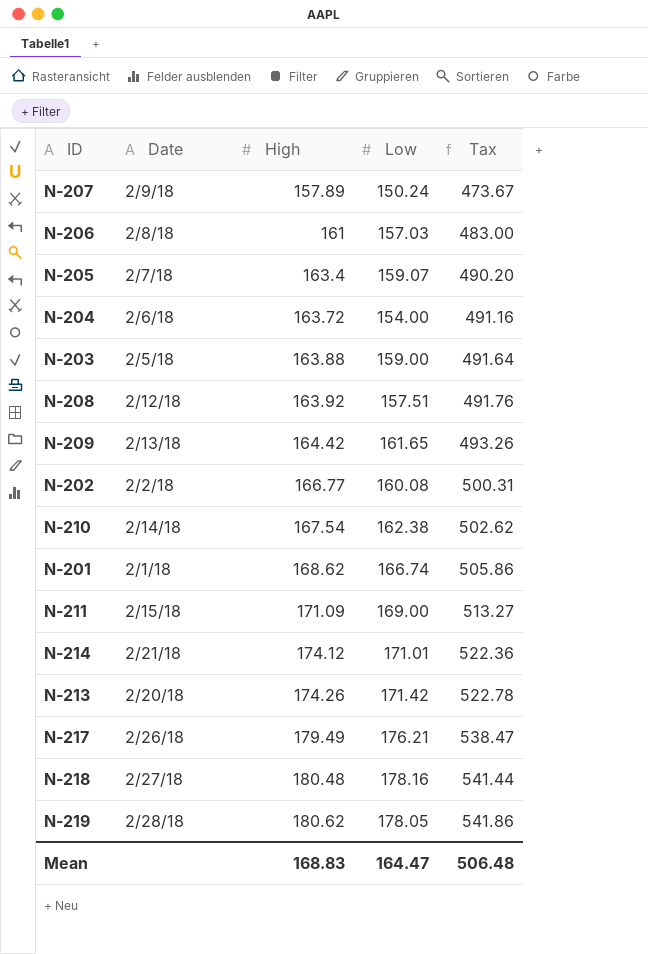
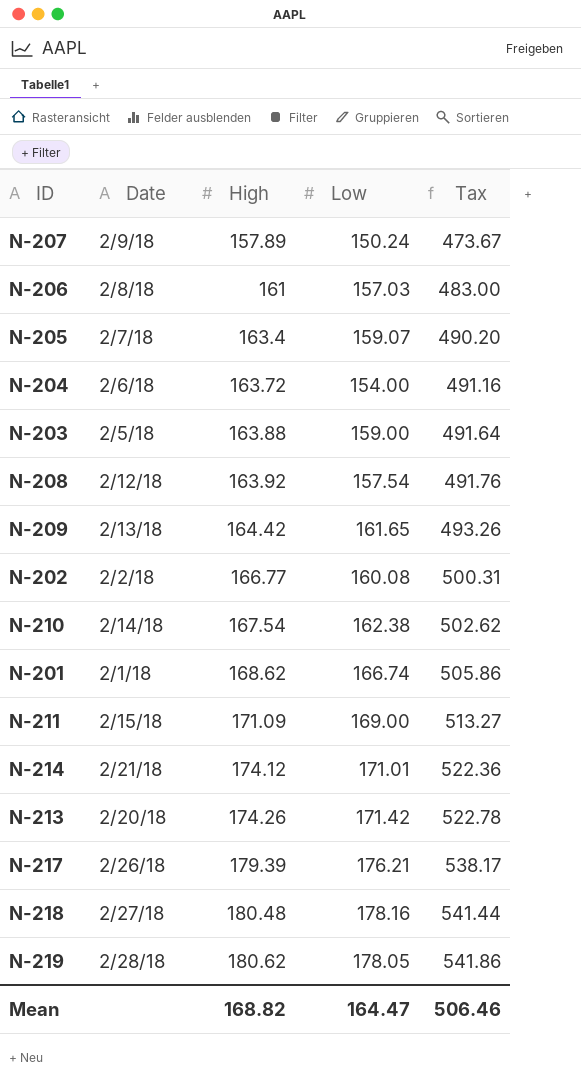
N-208 | Low: 157.51 -> 157.54
N-217 | High: 179.49 -> 179.39
N-217 | Tax: 538.47 -> 538.17
Mean | High: 168.83 -> 168.82
Mean | Tax: 506.48 -> 506.46

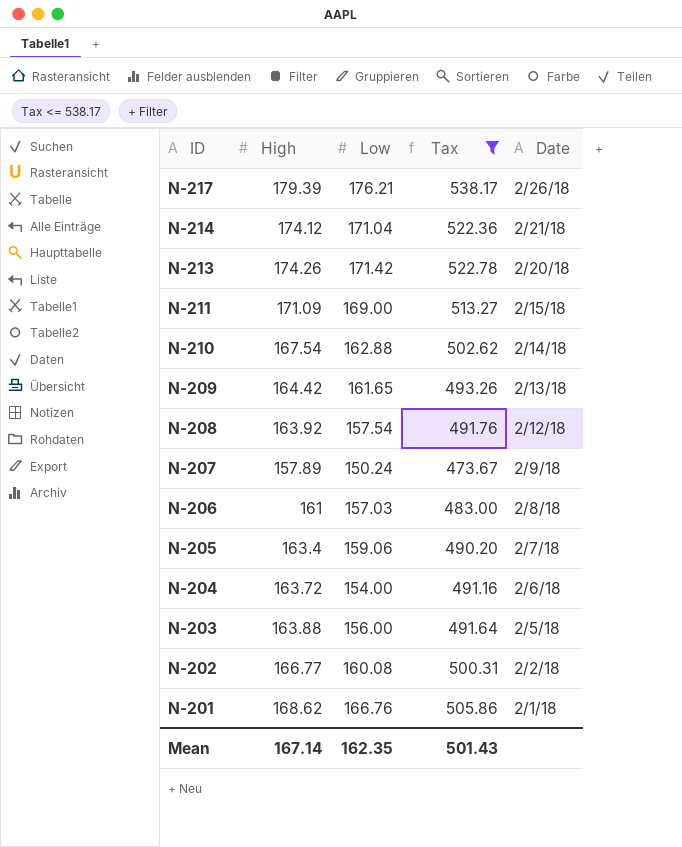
filter: none -> Tax <= 538.17
row order: High ascending -> ID descending
column Date | position: 2 -> 5
N-214 | Low: 171.01 -> 171.04
N-210 | Low: 162.38 -> 162.88
N-205 | Low: 159.07 -> 159.06
N-203 | Low: 159.00 -> 156.00
N-201 | Low: 166.74 -> 166.76
Mean | High: 168.82 -> 167.14
Mean | Low: 164.47 -> 162.35
Mean | Tax: 506.46 -> 501.43

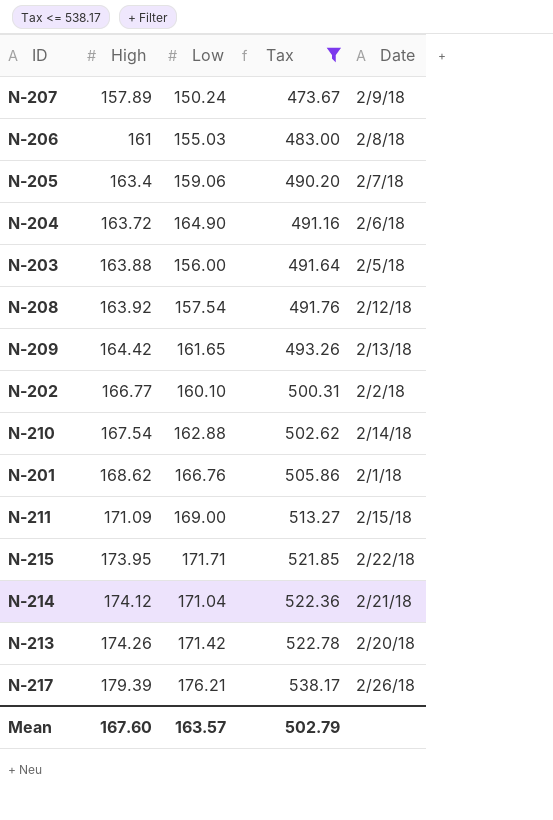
row order: ID descending -> High ascending
N-206 | Low: 157.03 -> 155.03
N-204 | Low: 154.00 -> 164.90
N-202 | Low: 160.08 -> 160.10
row N-215: none -> 173.95 | 171.71 | 521.85 | 2/22/18
Mean | High: 167.14 -> 167.60
Mean | Low: 162.35 -> 163.57
Mean | Tax: 501.43 -> 502.79

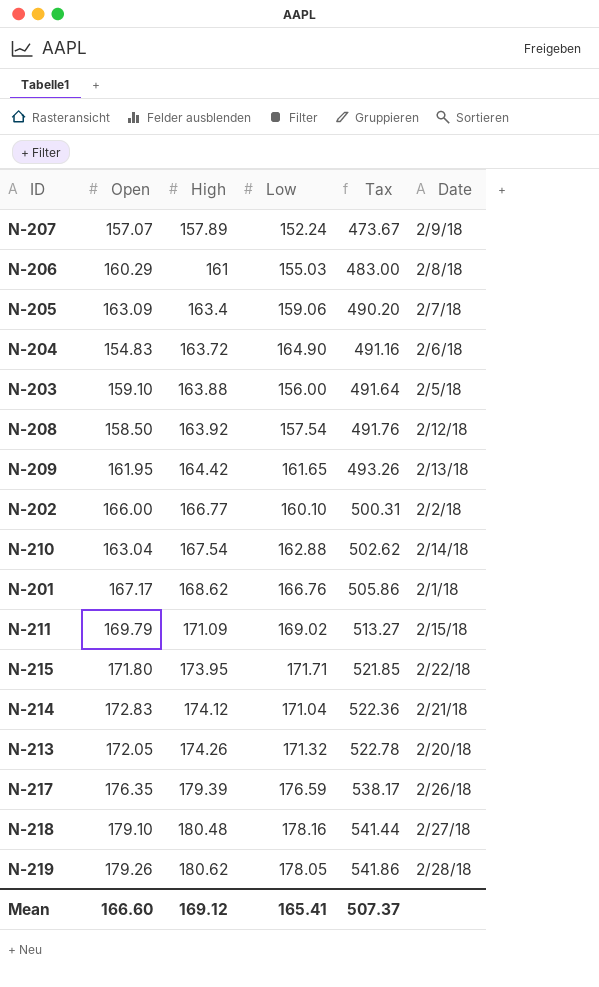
filter: Tax <= 538.17 -> none
column Open | position: none -> 2
N-207 | Low: 150.24 -> 152.24
N-211 | Low: 169.00 -> 169.02
N-213 | Low: 171.42 -> 171.32
N-217 | Low: 176.21 -> 176.59
Mean | High: 167.60 -> 169.12
Mean | Low: 163.57 -> 165.41
Mean | Tax: 502.79 -> 507.37

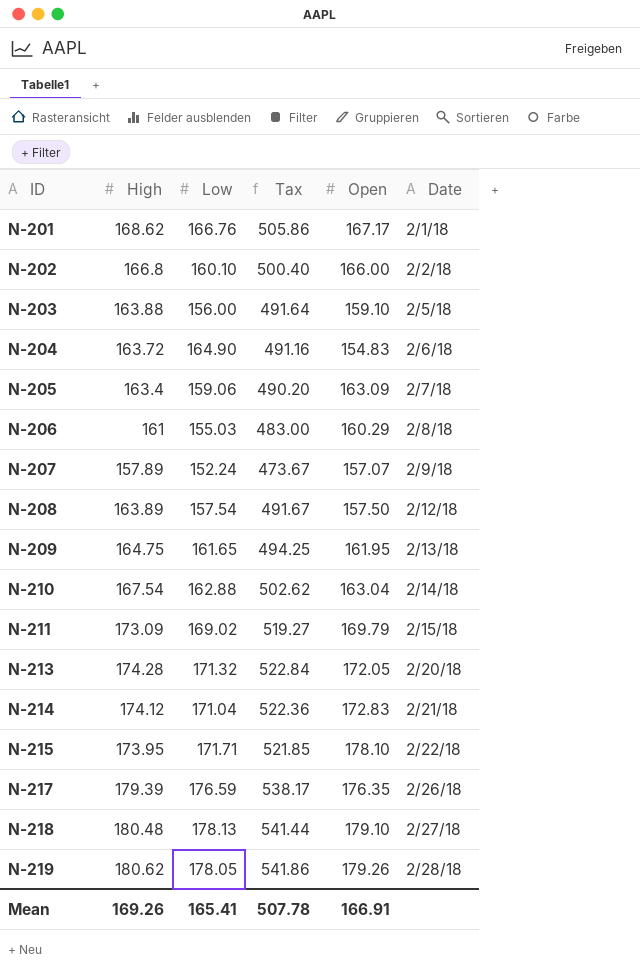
row order: High ascending -> ID ascending
column Open | position: 2 -> 5
N-202 | High: 166.77 -> 166.8
N-202 | Tax: 500.31 -> 500.40
N-208 | High: 163.92 -> 163.89
N-208 | Tax: 491.76 -> 491.67
N-208 | Open: 158.50 -> 157.50
N-209 | High: 164.42 -> 164.75
N-209 | Tax: 493.26 -> 494.25
N-211 | High: 171.09 -> 173.09
N-211 | Tax: 513.27 -> 519.27
N-213 | High: 174.26 -> 174.28
N-213 | Tax: 522.78 -> 522.84
N-215 | Open: 171.80 -> 178.10
N-218 | Low: 178.16 -> 178.13
Mean | High: 169.12 -> 169.26
Mean | Tax: 507.37 -> 507.78
Mean | Open: 166.60 -> 166.91

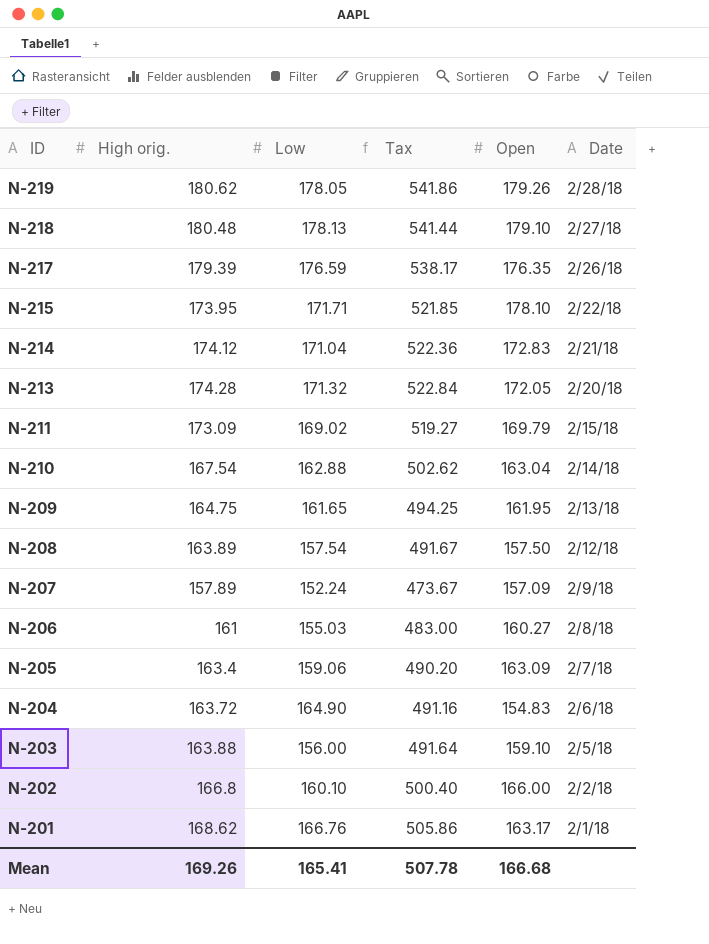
row order: ID ascending -> ID descending
column name: High -> High orig.
N-207 | Open: 157.07 -> 157.09
N-206 | Open: 160.29 -> 160.27
N-201 | Open: 167.17 -> 163.17
Mean | Open: 166.91 -> 166.68

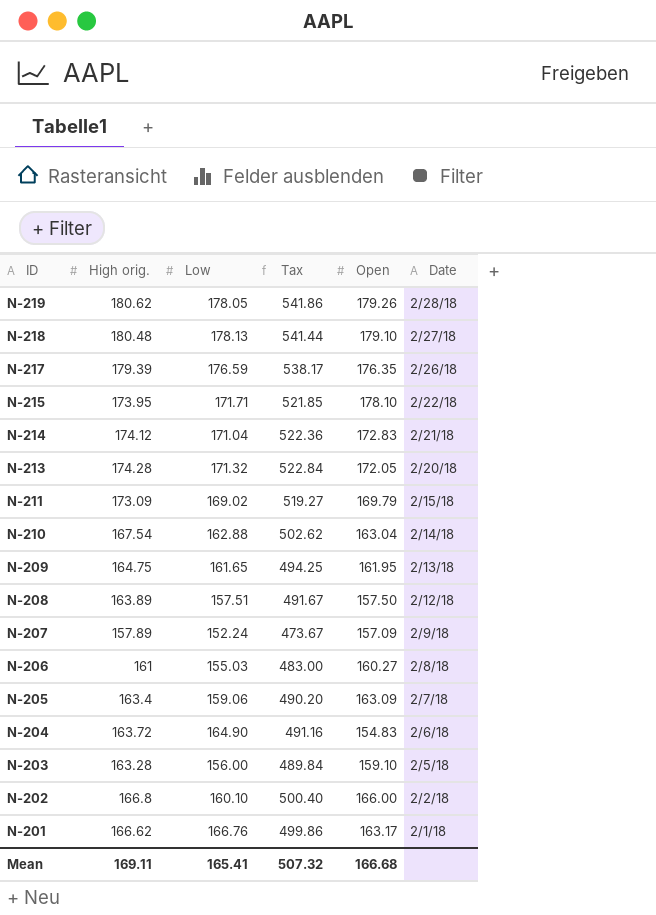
N-208 | Low: 157.54 -> 157.51
N-203 | High orig.: 163.88 -> 163.28
N-203 | Tax: 491.64 -> 489.84
N-201 | High orig.: 168.62 -> 166.62
N-201 | Tax: 505.86 -> 499.86
Mean | High orig.: 169.26 -> 169.11
Mean | Tax: 507.78 -> 507.32

